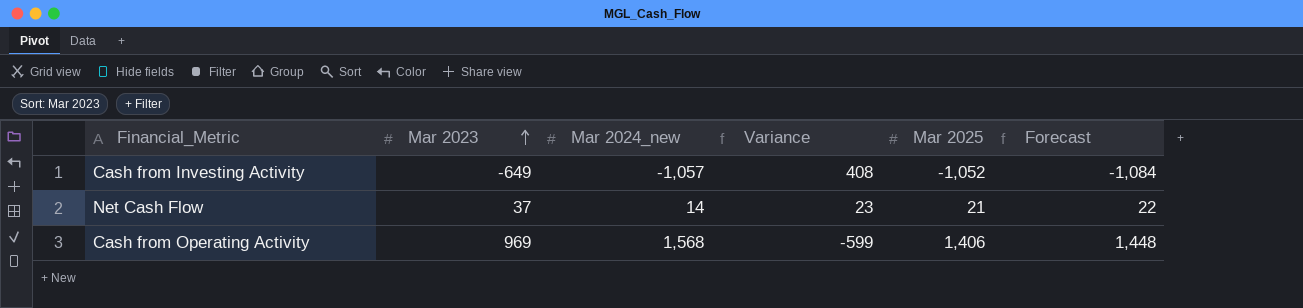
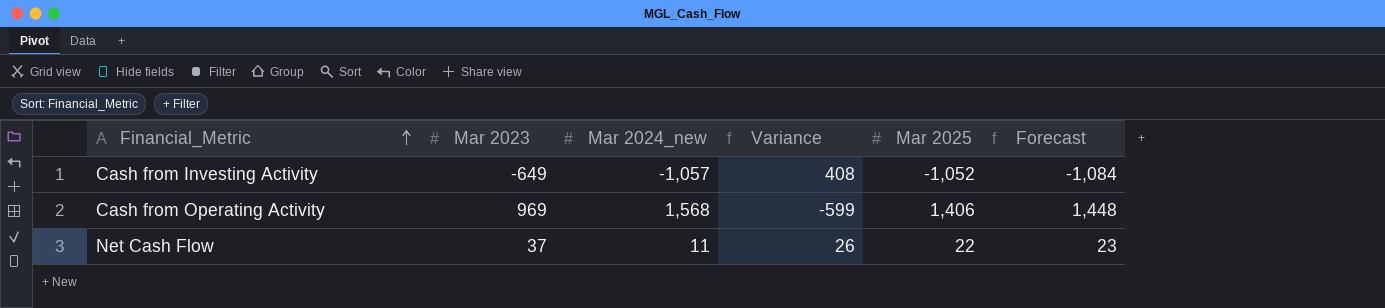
row order: Mar 2023 ascending -> Financial_Metric ascending
Net Cash Flow | Mar 2024_new: 14 -> 11
Net Cash Flow | Variance: 23 -> 26
Net Cash Flow | Mar 2025: 21 -> 22
Net Cash Flow | Forecast: 22 -> 23

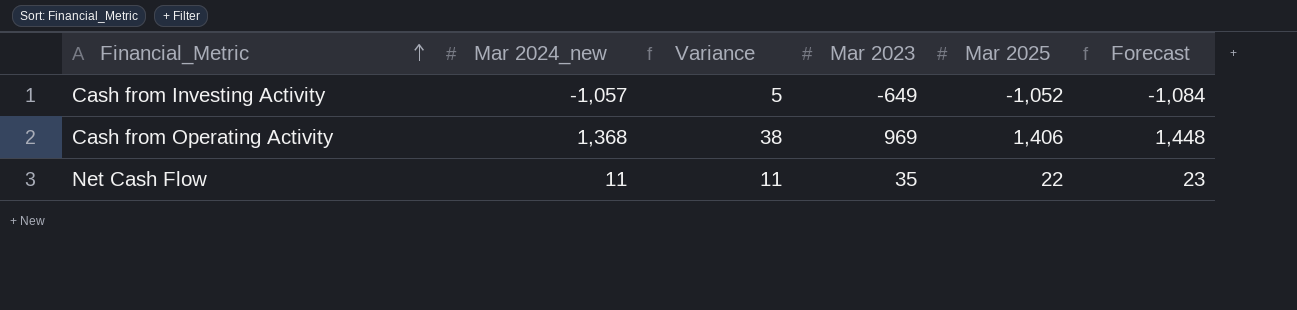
column Variance | formula: [Mar 2023] - [Mar 2024_new] -> [Mar 2025] - [Mar 2024_new]
column Mar 2023 | position: 2 -> 4
Cash from Operating Activity | Mar 2024_new: 1,568 -> 1,368
Net Cash Flow | Mar 2023: 37 -> 35

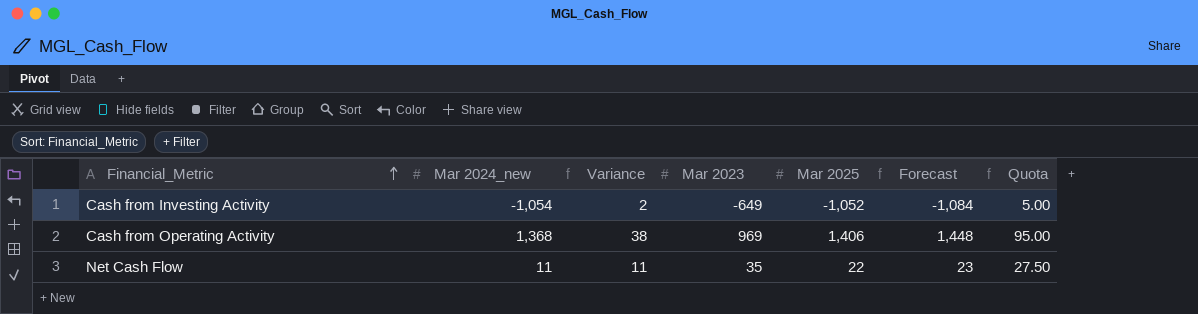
column Quota | formula: none -> [Variance] * 2.5
Cash from Investing Activity | Mar 2024_new: -1,057 -> -1,054
Cash from Investing Activity | Variance: 5 -> 2

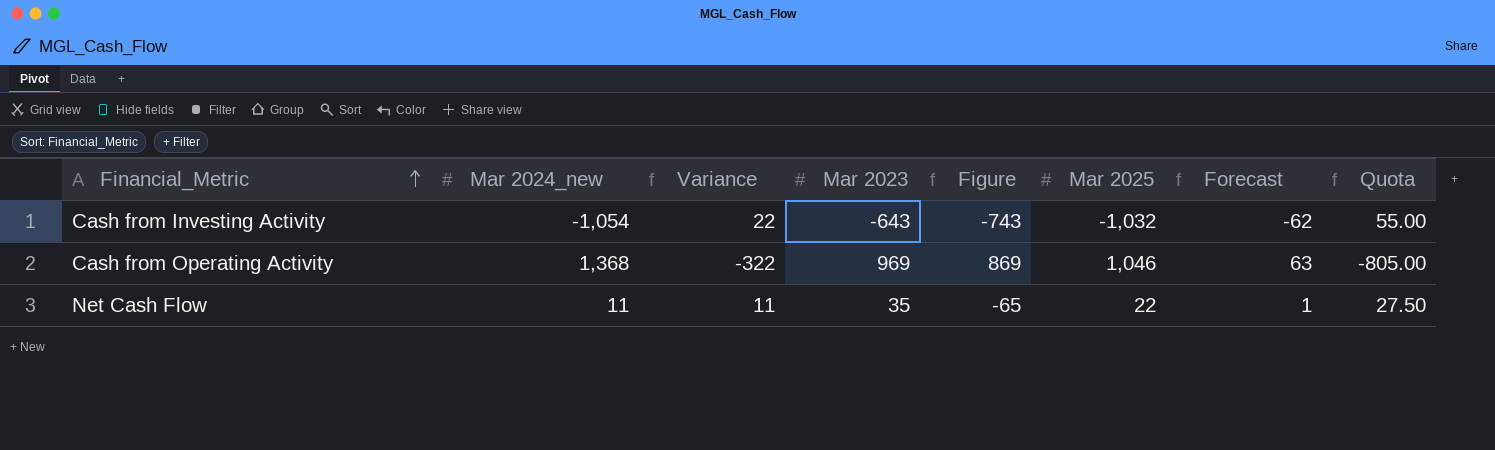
column Figure | formula: none -> [Mar 2023] - 100
column Forecast | formula: [Mar 2025] * 1.03 -> [Mar 2025] * 0.06
Cash from Investing Activity | Variance: 2 -> 22
Cash from Investing Activity | Mar 2023: -649 -> -643
Cash from Investing Activity | Mar 2025: -1,052 -> -1,032
Cash from Investing Activity | Quota: 5.00 -> 55.00
Cash from Operating Activity | Variance: 38 -> -322
Cash from Operating Activity | Mar 2025: 1,406 -> 1,046
Cash from Operating Activity | Quota: 95.00 -> -805.00

